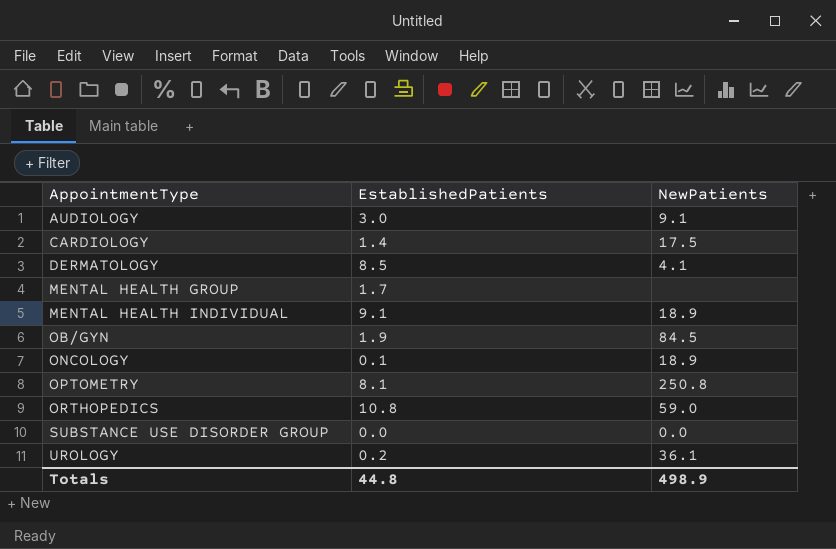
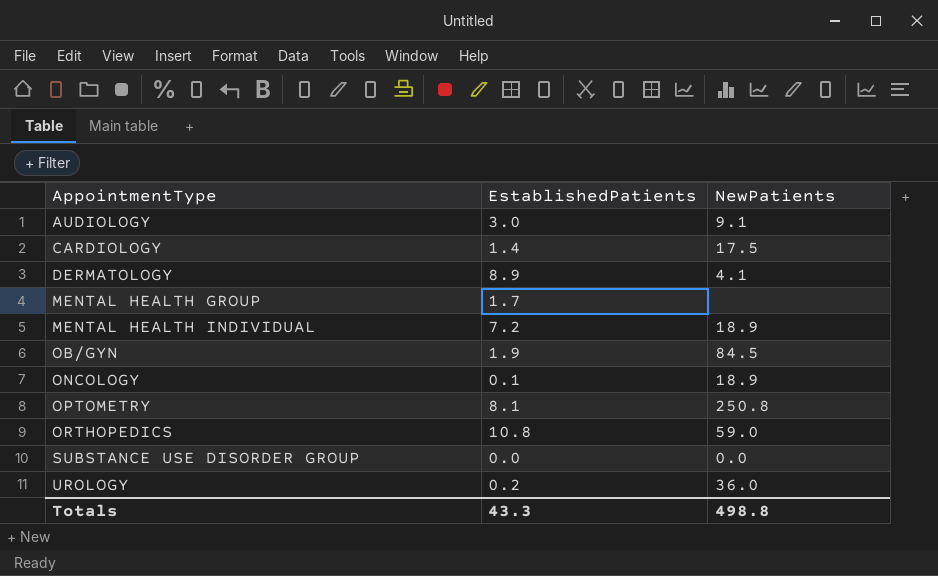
DERMATOLOGY | EstablishedPatients: 8.5 -> 8.9
MENTAL HEALTH INDIVIDUAL | EstablishedPatients: 9.1 -> 7.2
UROLOGY | NewPatients: 36.1 -> 36.0
Totals | EstablishedPatients: 44.8 -> 43.3
Totals | NewPatients: 498.9 -> 498.8

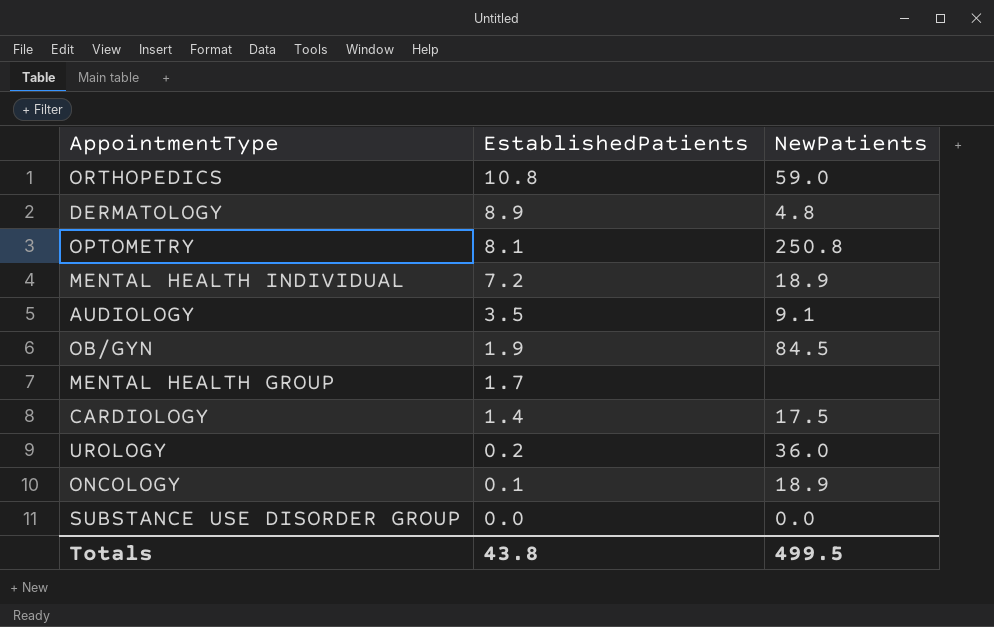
row order: AppointmentType ascending -> EstablishedPatients descending
DERMATOLOGY | NewPatients: 4.1 -> 4.8
AUDIOLOGY | EstablishedPatients: 3.0 -> 3.5
Totals | EstablishedPatients: 43.3 -> 43.8
Totals | NewPatients: 498.8 -> 499.5

